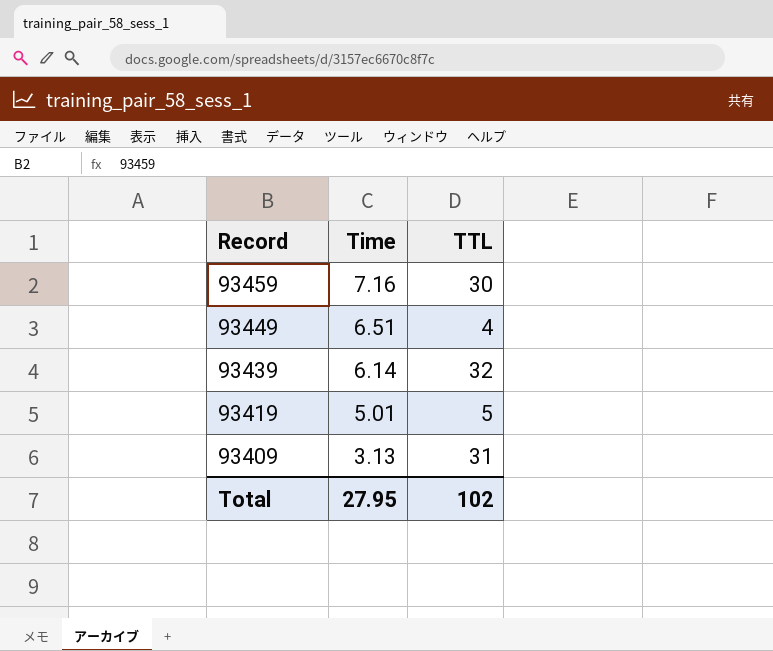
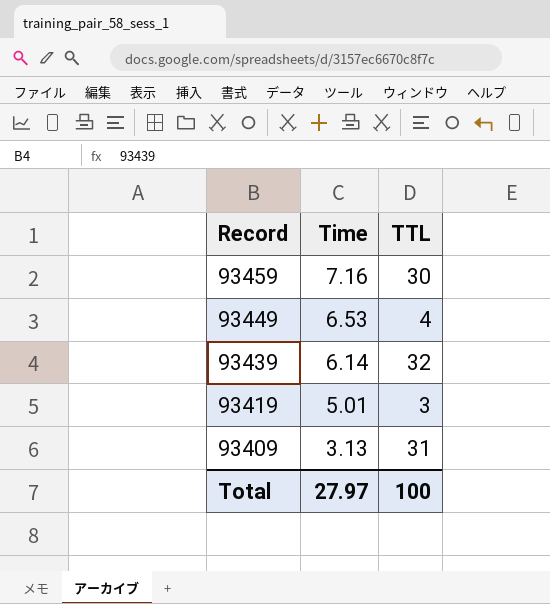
93449 | Time: 6.51 -> 6.53
93419 | TTL: 5 -> 3
Total | Time: 27.95 -> 27.97
Total | TTL: 102 -> 100

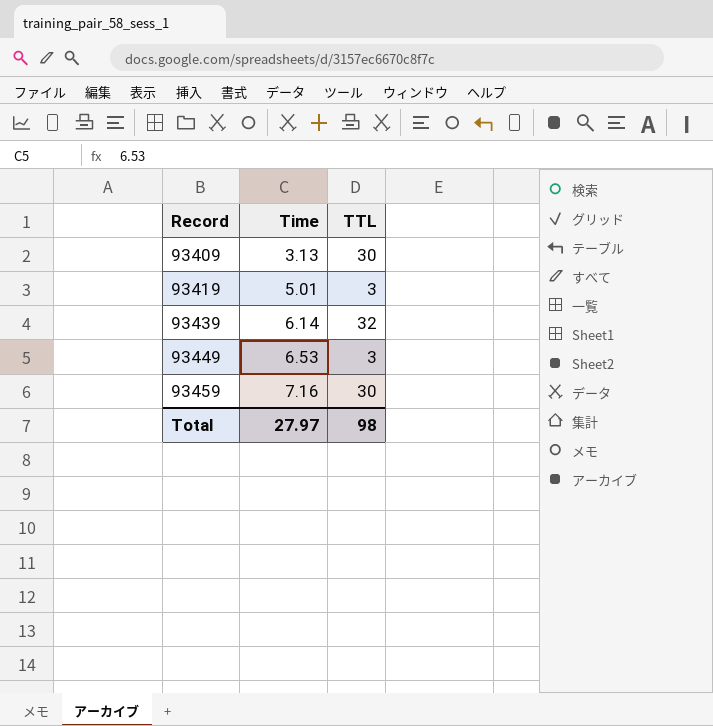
row order: Record descending -> Record ascending
93409 | TTL: 31 -> 30
93449 | TTL: 4 -> 3
Total | TTL: 100 -> 98

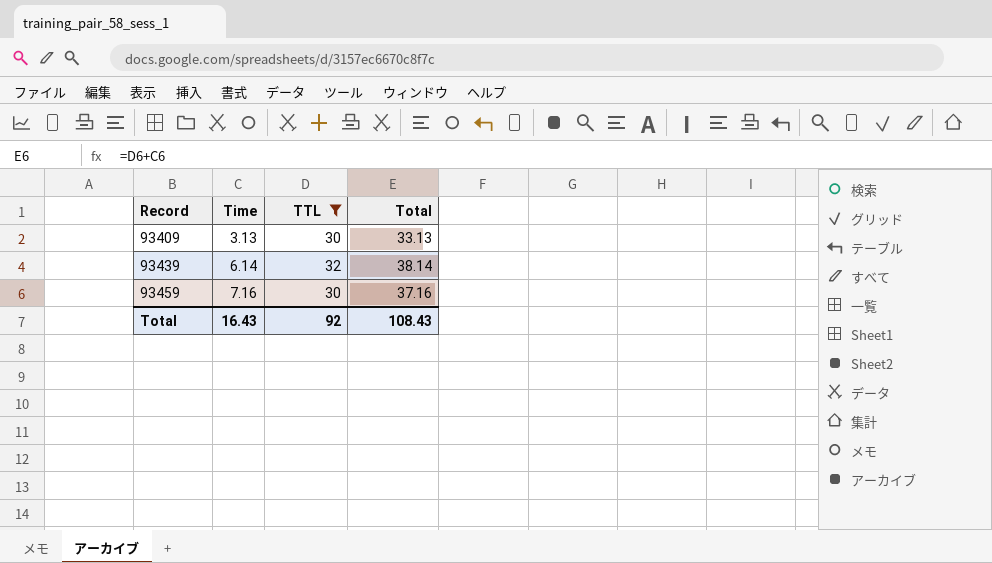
filter: none -> TTL != 3
column Total | formula: none -> [Time] + [TTL]
Total | Time: 27.97 -> 16.43
Total | TTL: 98 -> 92

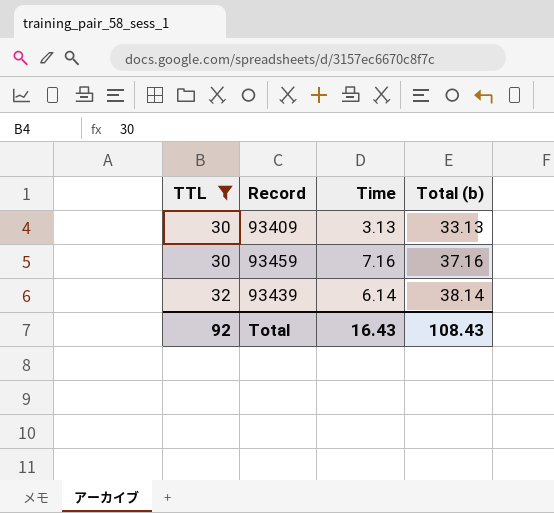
row order: Record ascending -> TTL ascending
column TTL | position: 3 -> 1
column name: Total -> Total (b)

